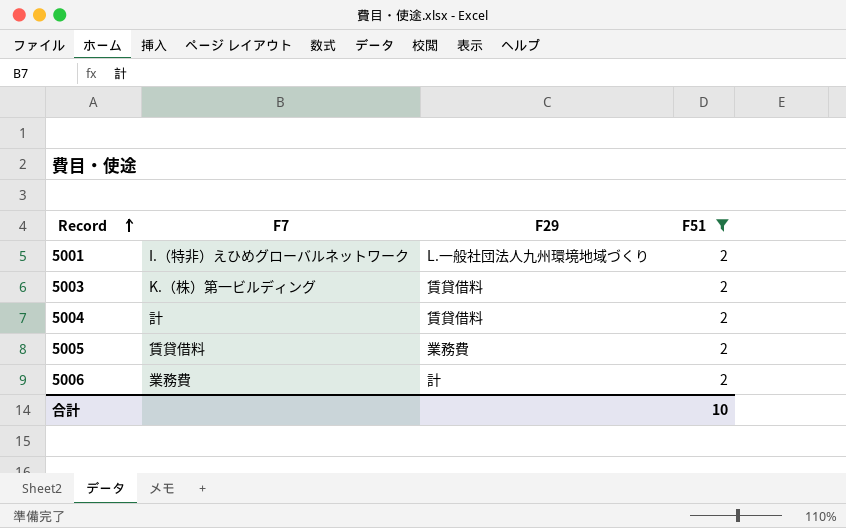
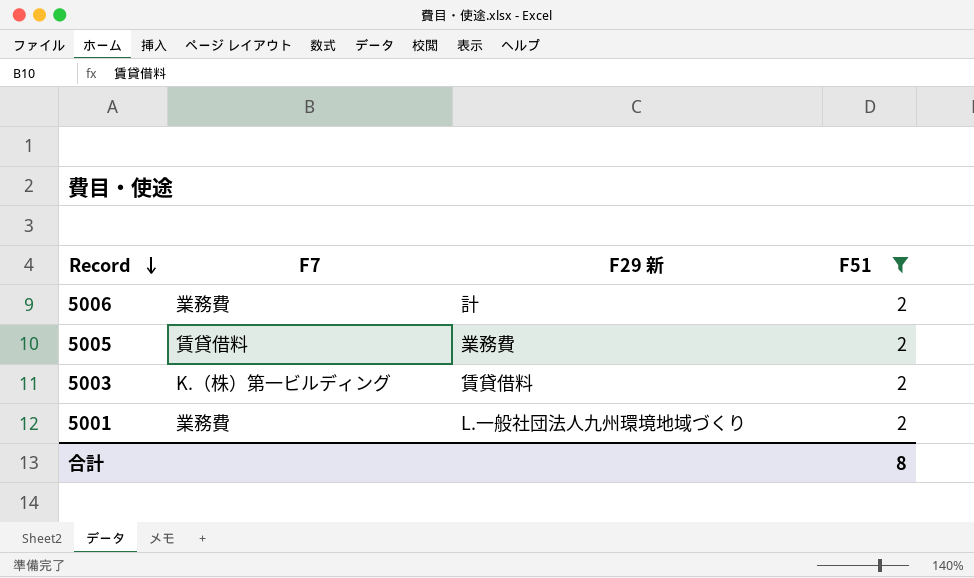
row order: Record ascending -> Record descending
column name: F29 -> F29 新
row 5004: 計 | 賃貸借料 | 2 -> none
5001 | F7: I.（特非）えひめグローバルネットワーク -> 業務費
合計 | F51: 10 -> 8

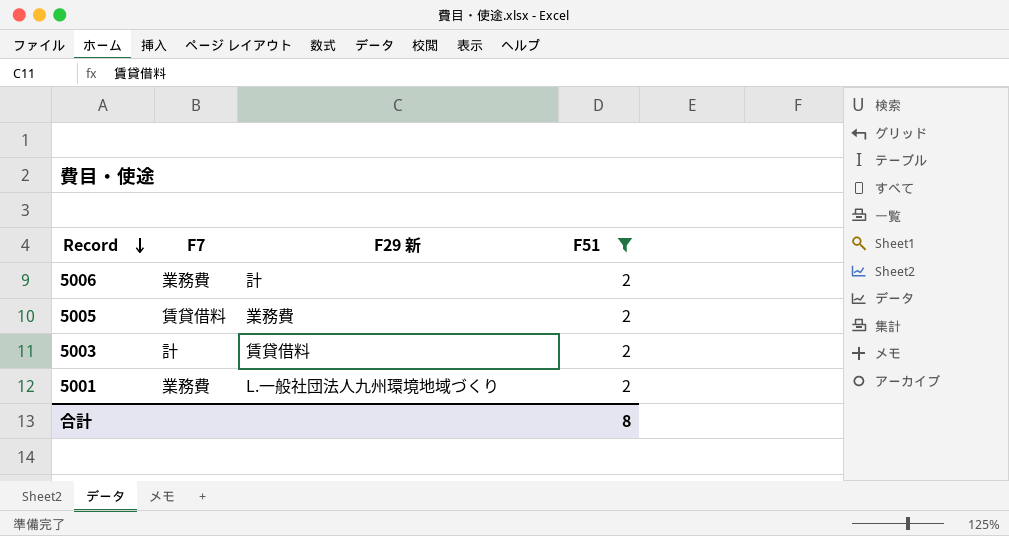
5003 | F7: K.（株）第一ビルディング -> 計

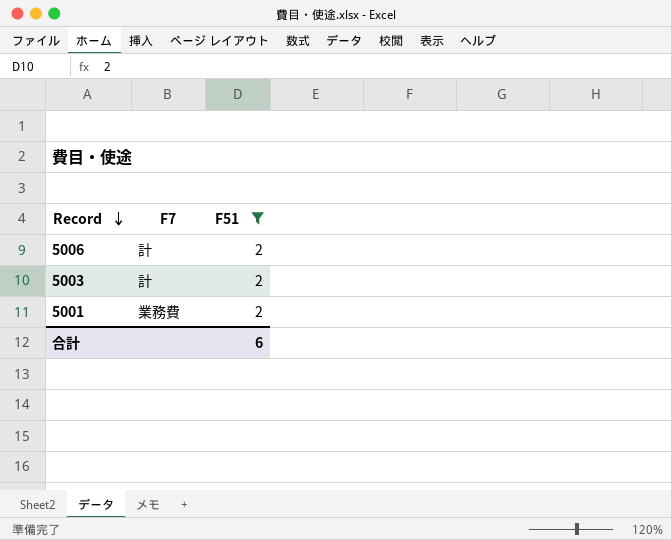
column F29 新 | position: 3 -> none
row 5005: 賃貸借料 | 業務費 | 2 -> none
5006 | F7: 業務費 -> 計
合計 | F51: 8 -> 6

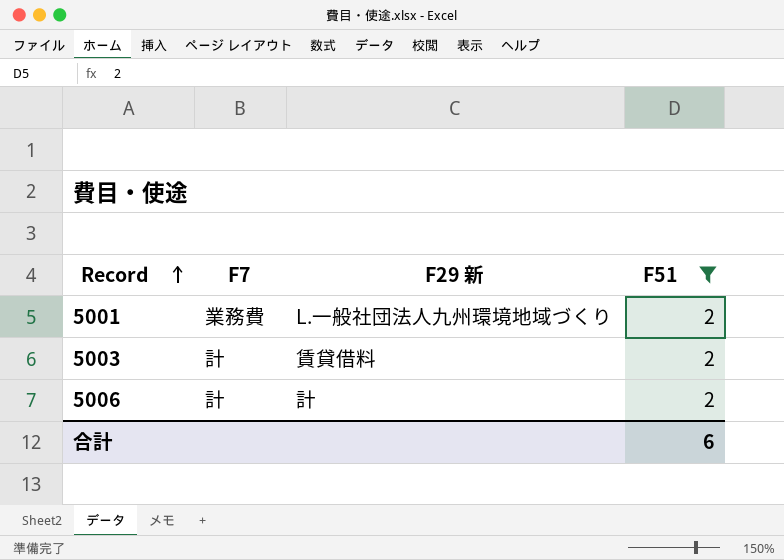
row order: Record descending -> Record ascending
column F29 新 | position: none -> 3

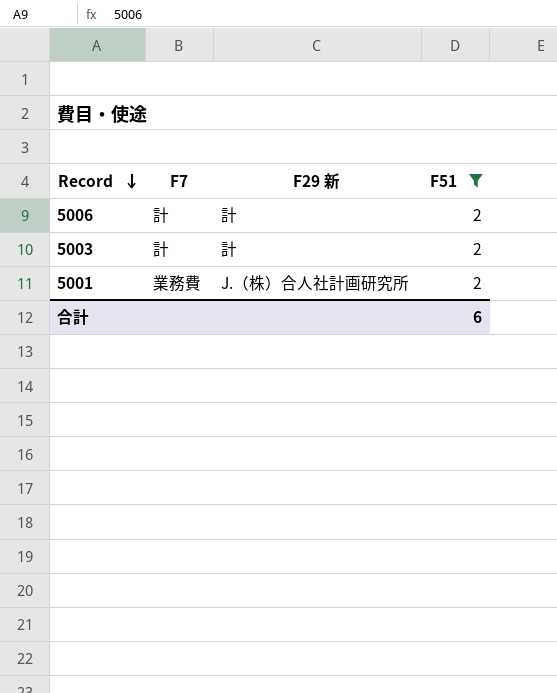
row order: Record ascending -> Record descending
5003 | F29 新: 賃貸借料 -> 計
5001 | F29 新: L.一般社団法人九州環境地域づくり -> J.（株）合人社計画研究所

